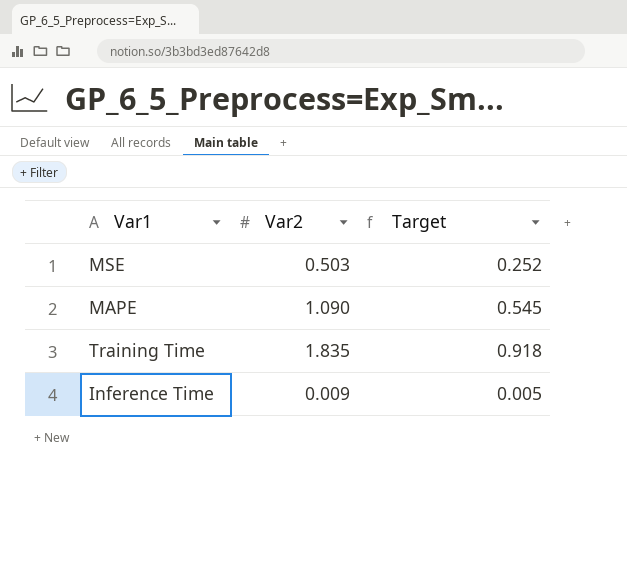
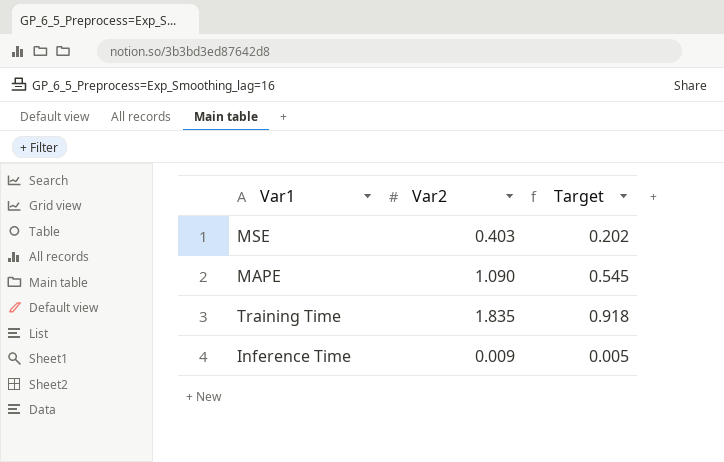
MSE | Var2: 0.503 -> 0.403
MSE | Target: 0.252 -> 0.202

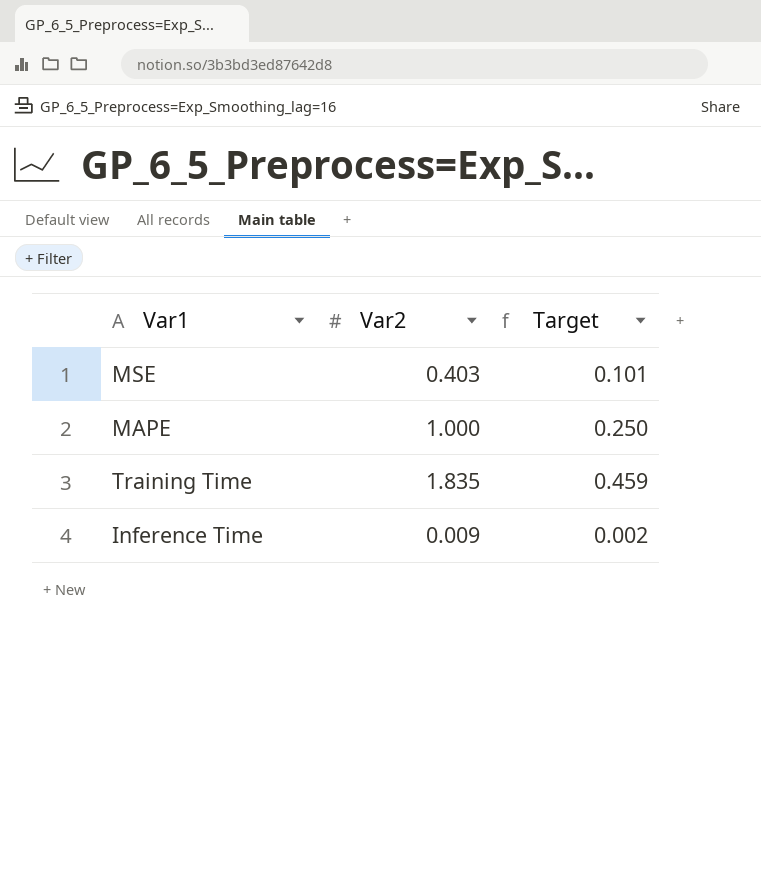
column Target | formula: [Var2] * 0.5 -> [Var2] * 0.25
MAPE | Var2: 1.090 -> 1.000

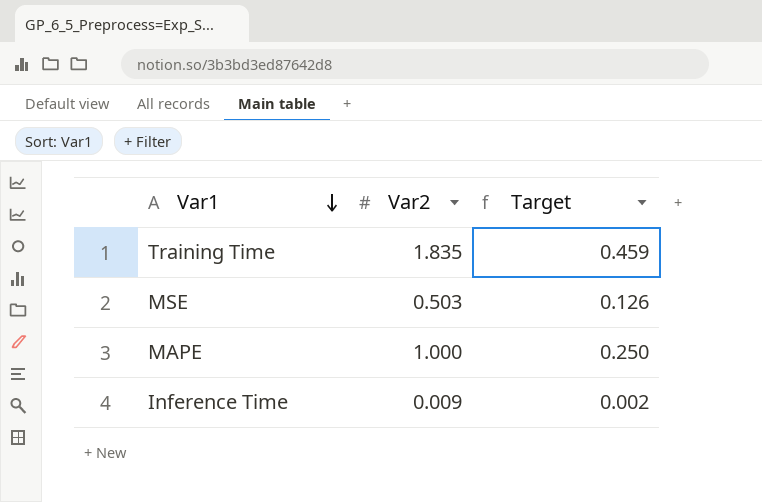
row order: none -> Var1 descending
MSE | Var2: 0.403 -> 0.503
MSE | Target: 0.101 -> 0.126

